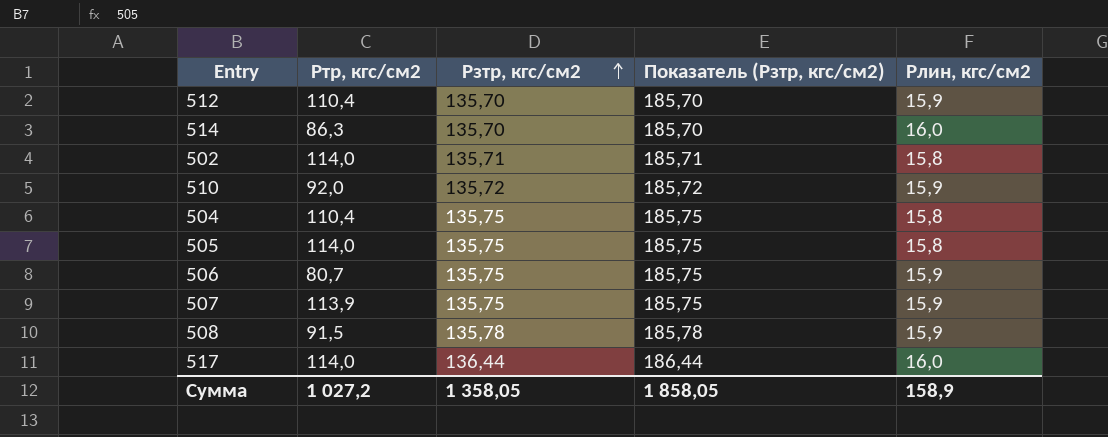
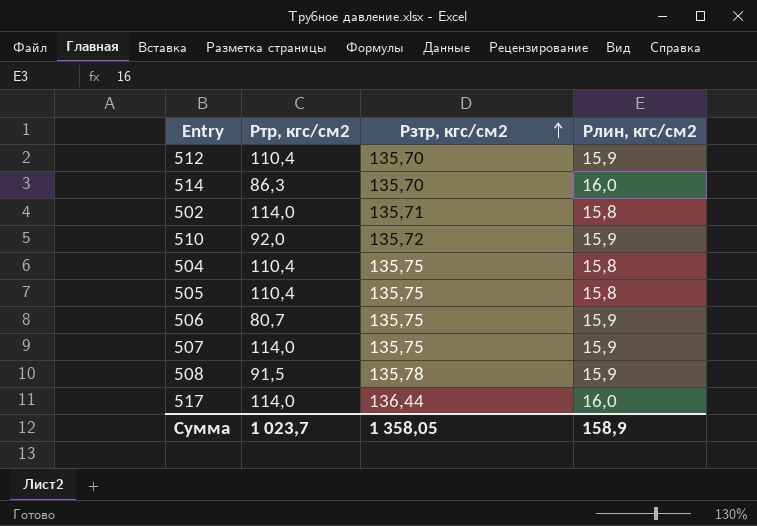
column Показатель (Рзтр, кгс/см2) | formula: [Рзтр, кгс/см2] + 50 -> none
505 | Ртр, кгс/см2: 114,0 -> 110,4
507 | Ртр, кгс/см2: 113,9 -> 114,0
Сумма | Ртр, кгс/см2: 1 027,2 -> 1 023,7

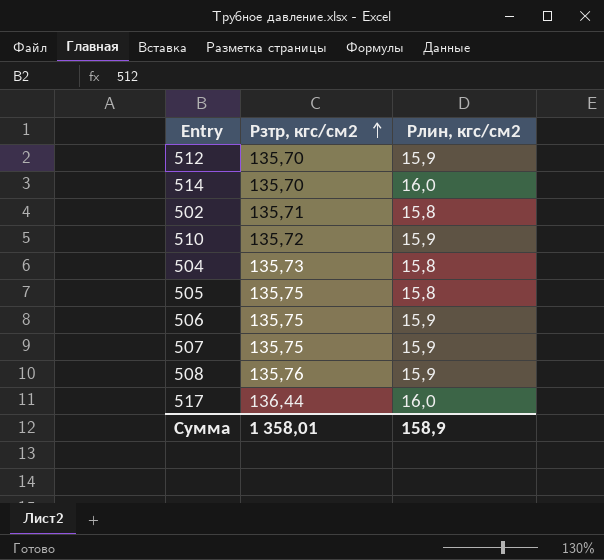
column Ртр, кгс/см2 | position: 2 -> none
504 | Рзтр, кгс/см2: 135,75 -> 135,73
508 | Рзтр, кгс/см2: 135,78 -> 135,76
Сумма | Рзтр, кгс/см2: 1 358,05 -> 1 358,01

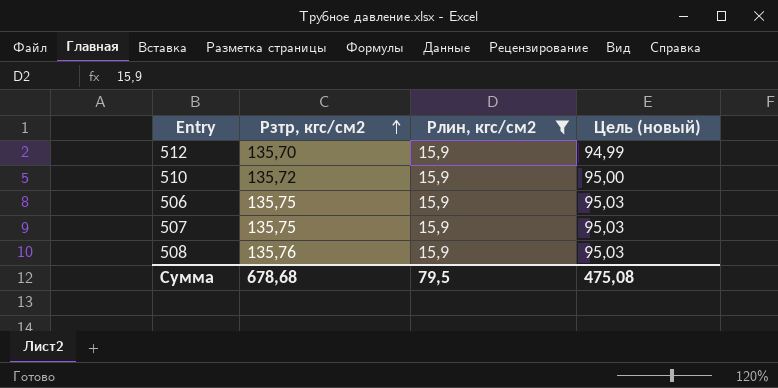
filter: none -> Рлин, кгс/см2 = 15,9
column Цель (новый) | formula: none -> [Рзтр, кгс/см2] * 0,7
Сумма | Рзтр, кгс/см2: 1 358,01 -> 678,68
Сумма | Рлин, кгс/см2: 158,9 -> 79,5

